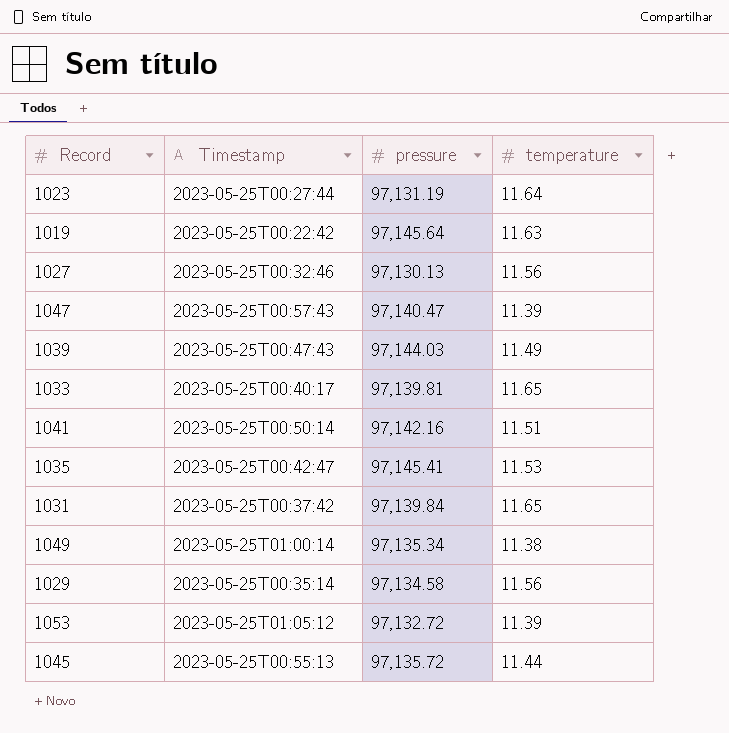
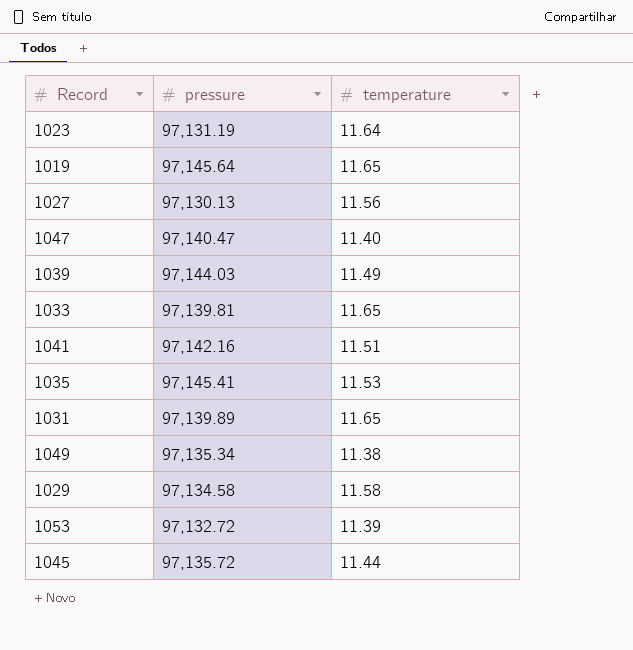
column Timestamp | position: 2 -> none
1019 | temperature: 11.63 -> 11.65
1047 | temperature: 11.39 -> 11.40
1031 | pressure: 97,139.84 -> 97,139.89
1029 | temperature: 11.56 -> 11.58

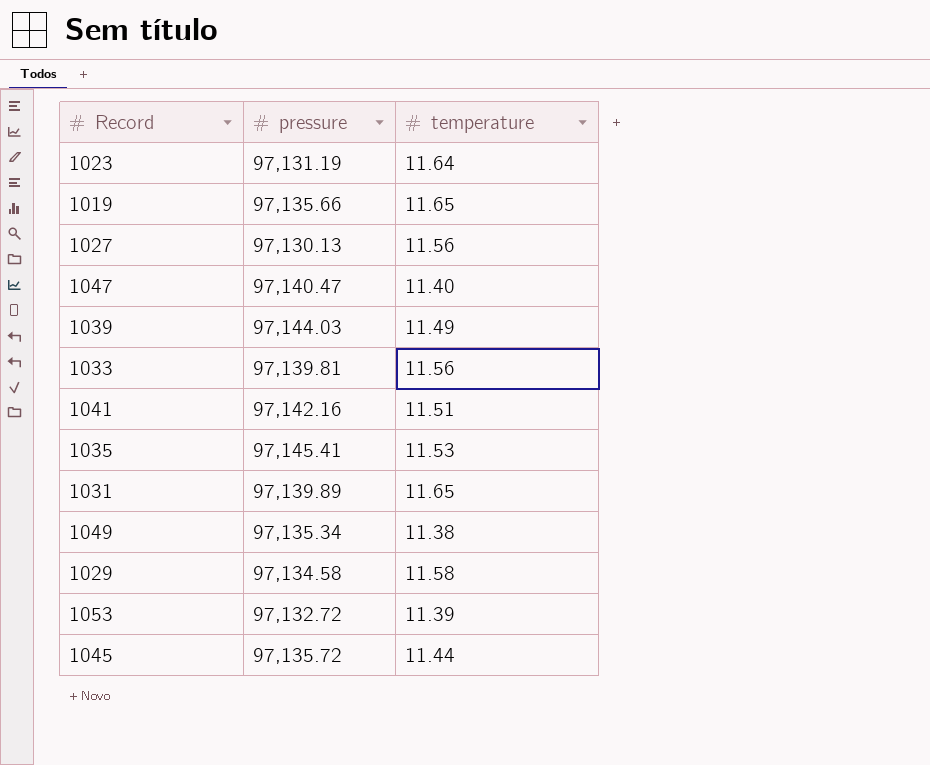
1019 | pressure: 97,145.64 -> 97,135.66
1033 | temperature: 11.65 -> 11.56

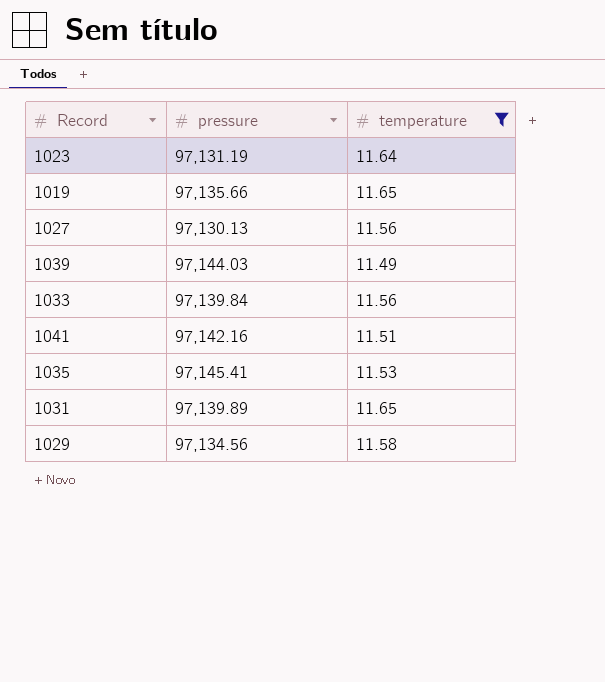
filter: none -> temperature >= 11.49
1033 | pressure: 97,139.81 -> 97,139.84
1029 | pressure: 97,134.58 -> 97,134.56

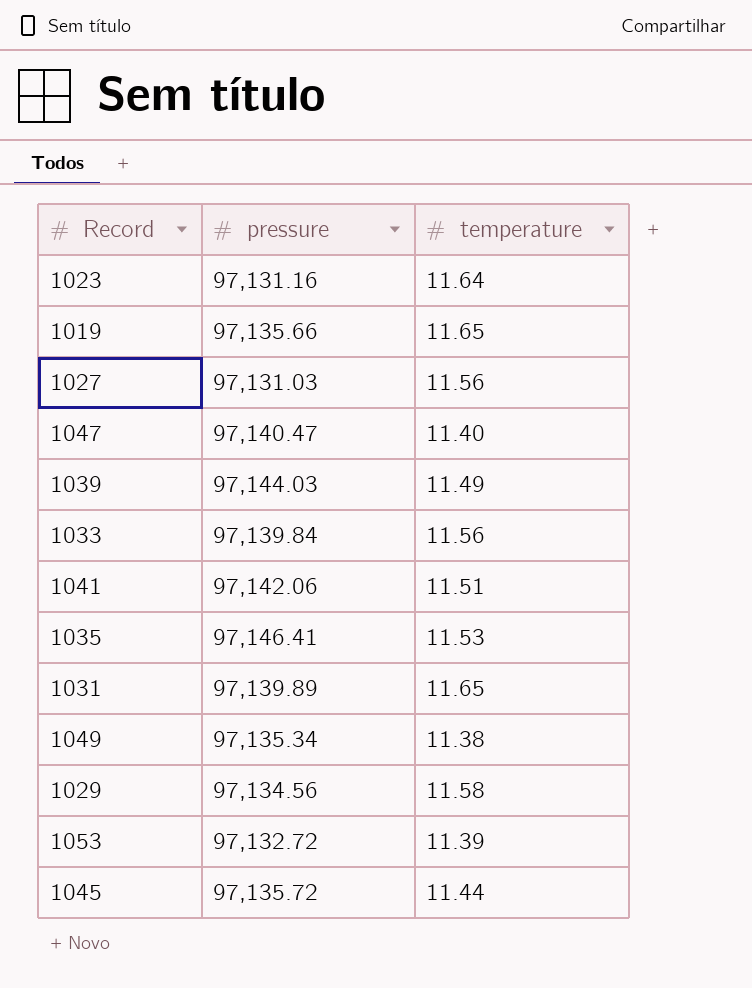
filter: temperature >= 11.49 -> none
1023 | pressure: 97,131.19 -> 97,131.16
1027 | pressure: 97,130.13 -> 97,131.03
1041 | pressure: 97,142.16 -> 97,142.06
1035 | pressure: 97,145.41 -> 97,146.41

